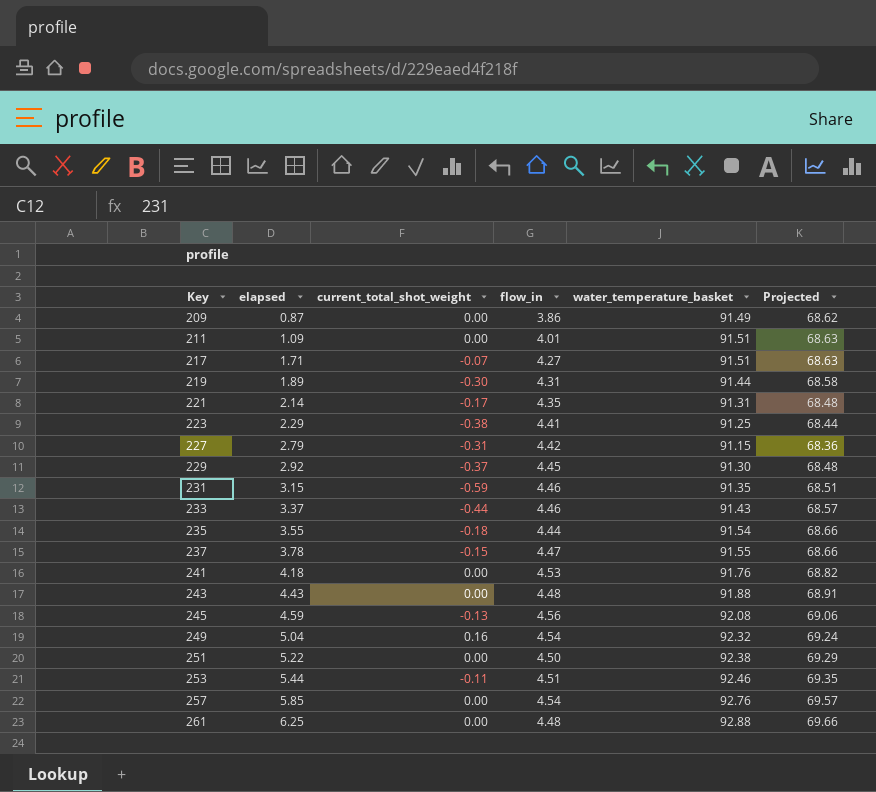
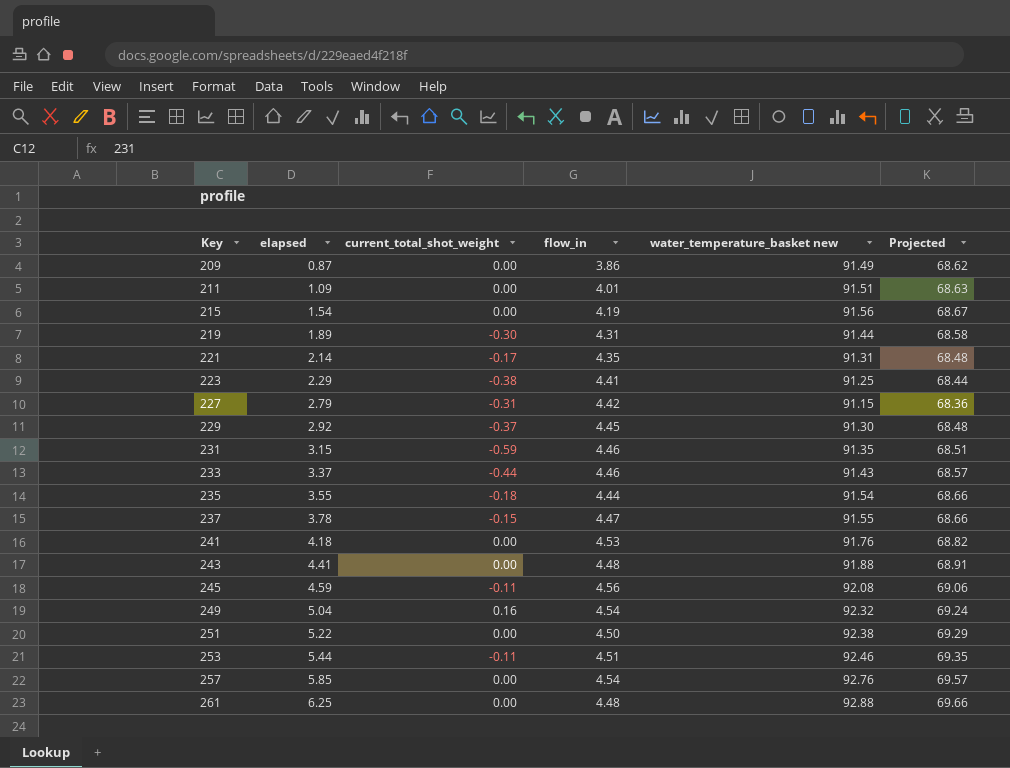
column name: water_temperature_basket -> water_temperature_basket new
row 217: 1.71 | -0.07 | 4.27 | 91.51 | 68.63 -> none
row 215: none -> 1.54 | 0.00 | 4.19 | 91.56 | 68.67
243 | elapsed: 4.43 -> 4.41
245 | current_total_shot_weight: -0.13 -> -0.11

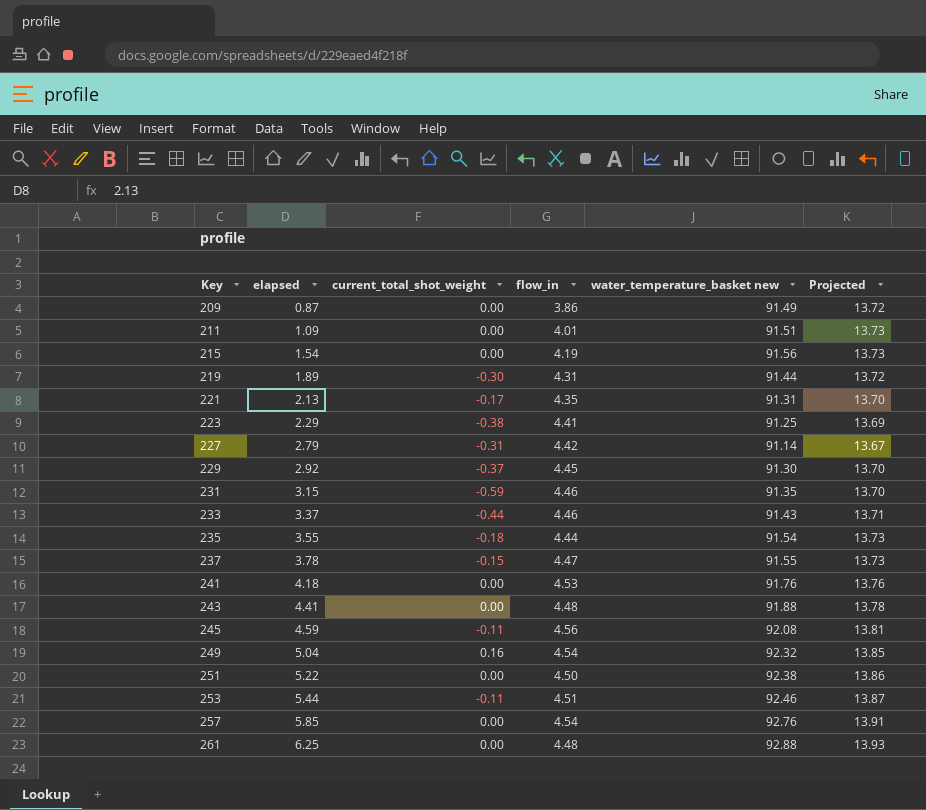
column Projected | formula: [water_temperature_basket new] * 0.75 -> [water_temperature_basket new] * 0.15
221 | elapsed: 2.14 -> 2.13
227 | water_temperature_basket new: 91.15 -> 91.14

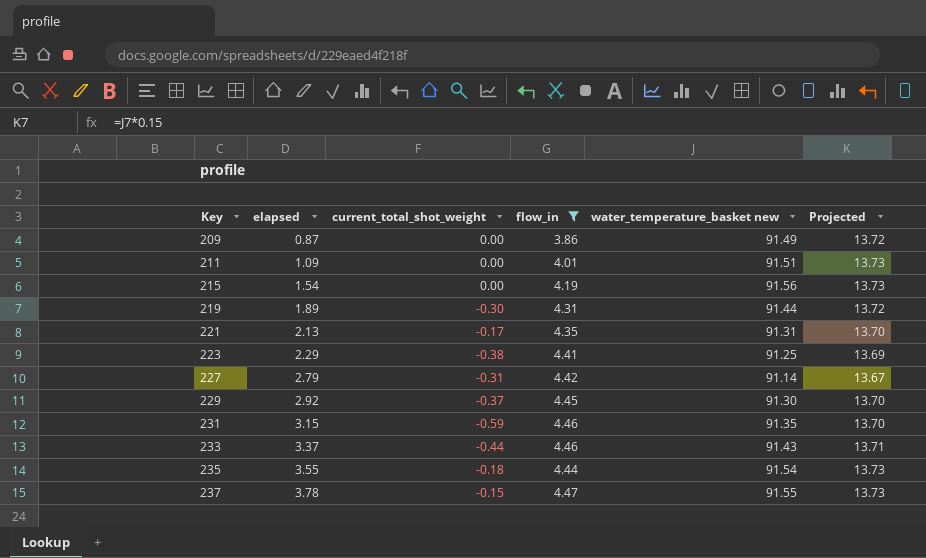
filter: none -> flow_in <= 4.47

